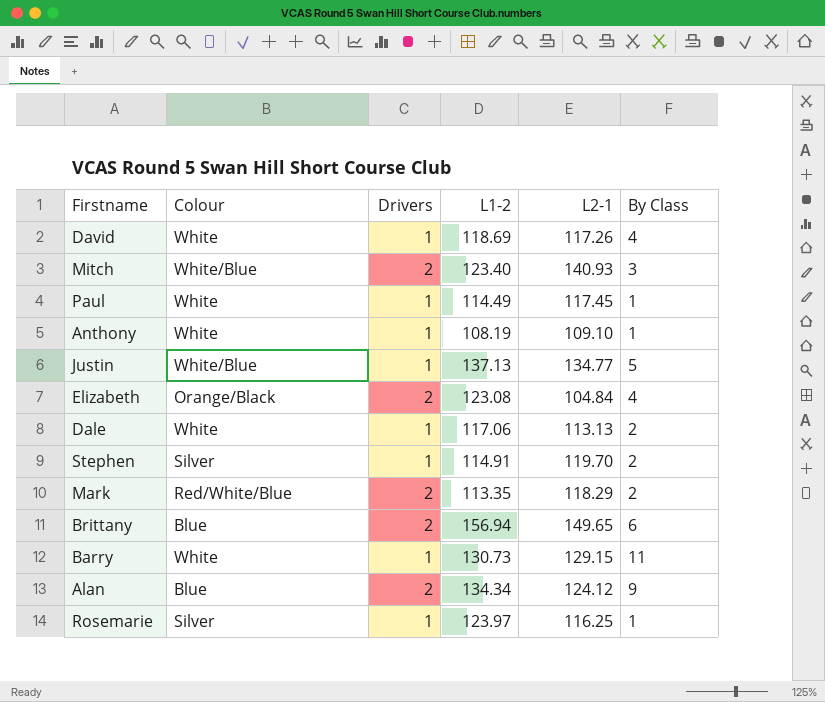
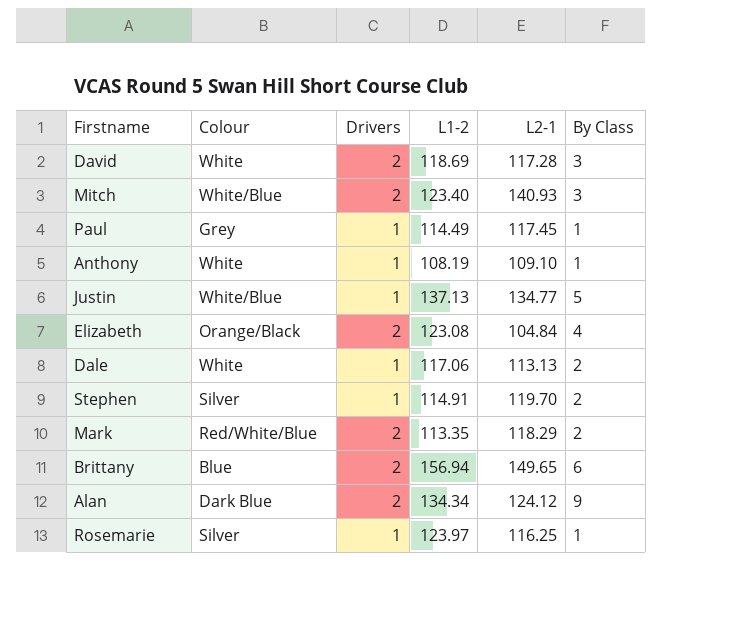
row Barry: White | 1 | 130.73 | 129.15 | 11 -> none
David | Drivers: 1 -> 2
David | L2-1: 117.26 -> 117.28
David | By Class: 4 -> 3
Paul | Colour: White -> Grey
Alan | Colour: Blue -> Dark Blue

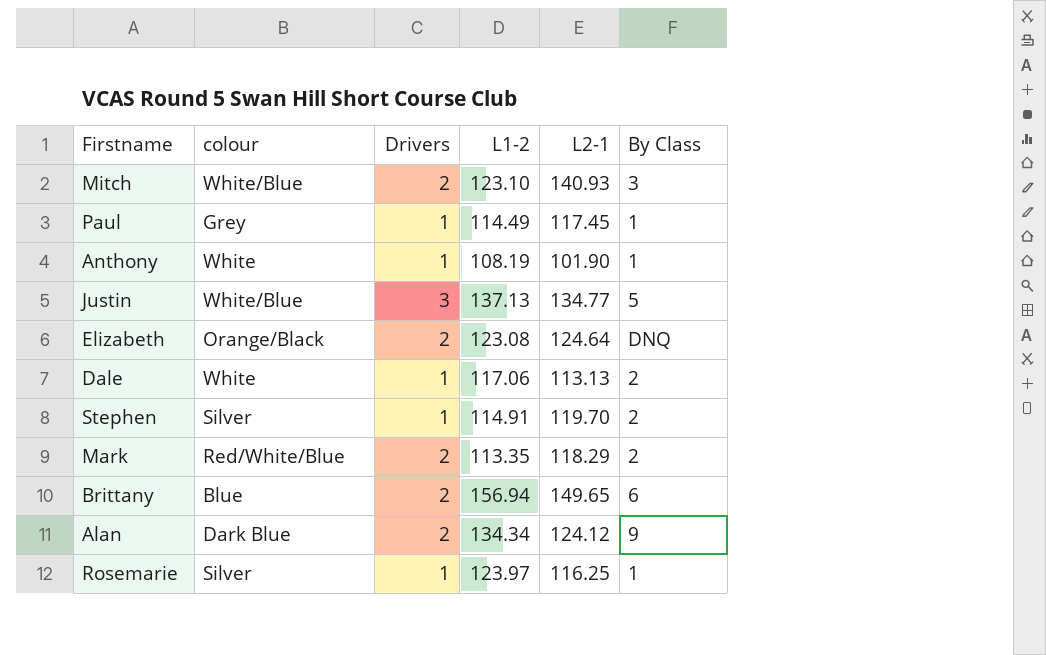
column name: Colour -> colour
row David: White | 2 | 118.69 | 117.28 | 3 -> none
Mitch | L1-2: 123.40 -> 123.10
Anthony | L2-1: 109.10 -> 101.90
Justin | Drivers: 1 -> 3
Elizabeth | L2-1: 104.84 -> 124.64
Elizabeth | By Class: 4 -> DNQ

